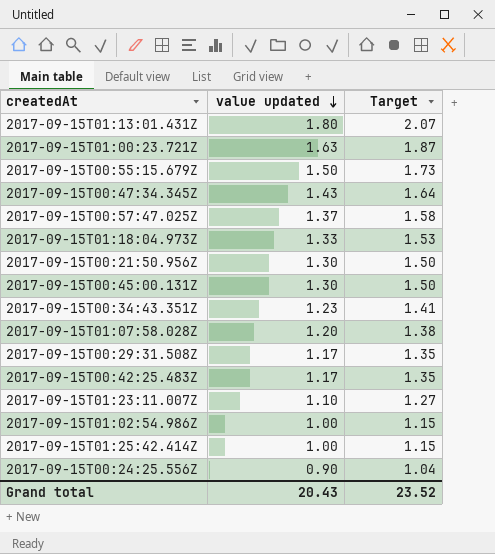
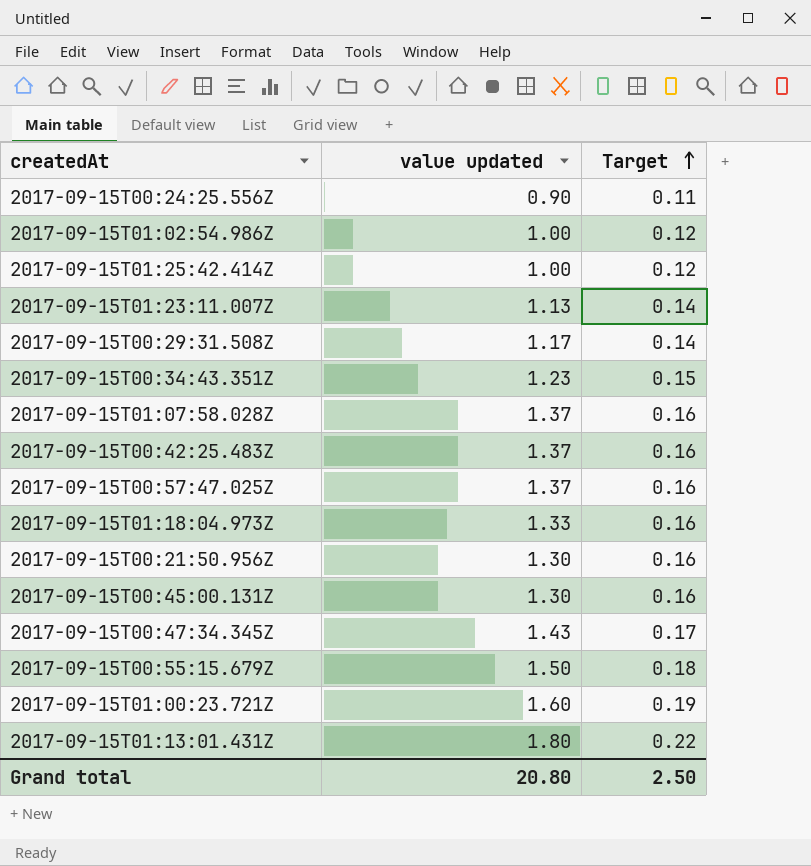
row order: value updated descending -> Target ascending
column Target | formula: [value updated] * 1.15 -> [value updated] * 0.12
2017-09-15T01:23:11.007Z | value updated: 1.10 -> 1.13
2017-09-15T01:07:58.028Z | value updated: 1.20 -> 1.37
2017-09-15T00:42:25.483Z | value updated: 1.17 -> 1.37
2017-09-15T01:00:23.721Z | value updated: 1.63 -> 1.60
Grand total | value updated: 20.43 -> 20.80
Grand total | Target: 23.52 -> 2.50

